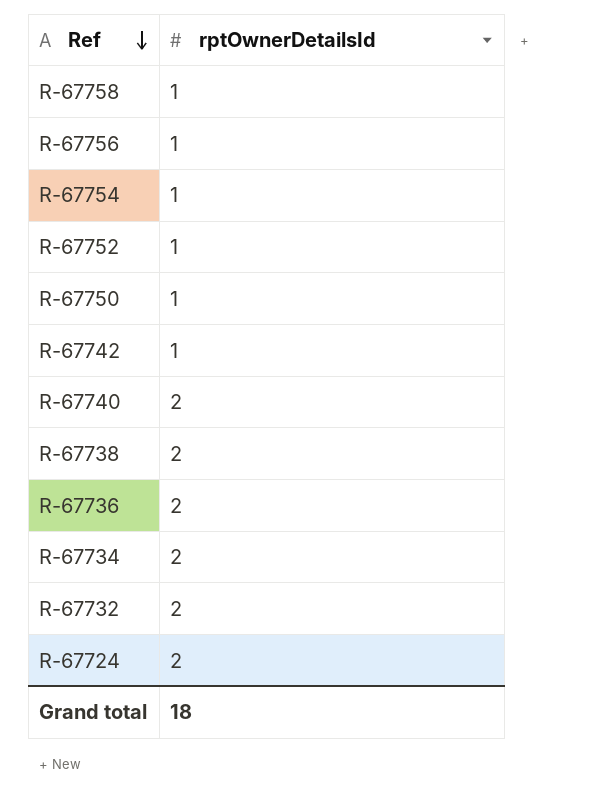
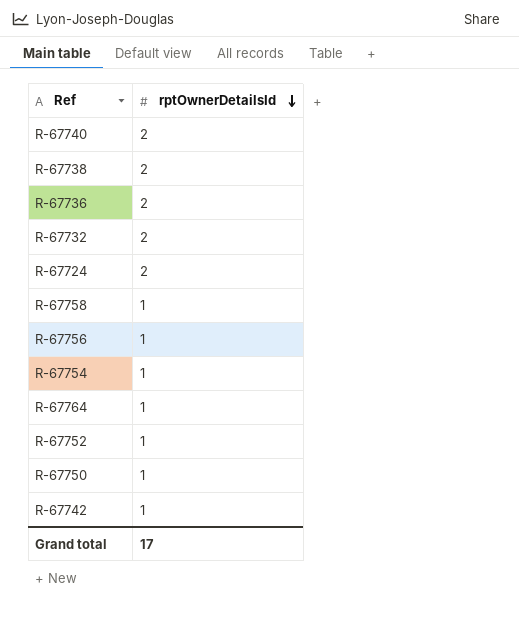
row order: Ref descending -> rptOwnerDetailsId descending
row R-67734: 2 -> none
row R-67764: none -> 1
Grand total | rptOwnerDetailsId: 18 -> 17

